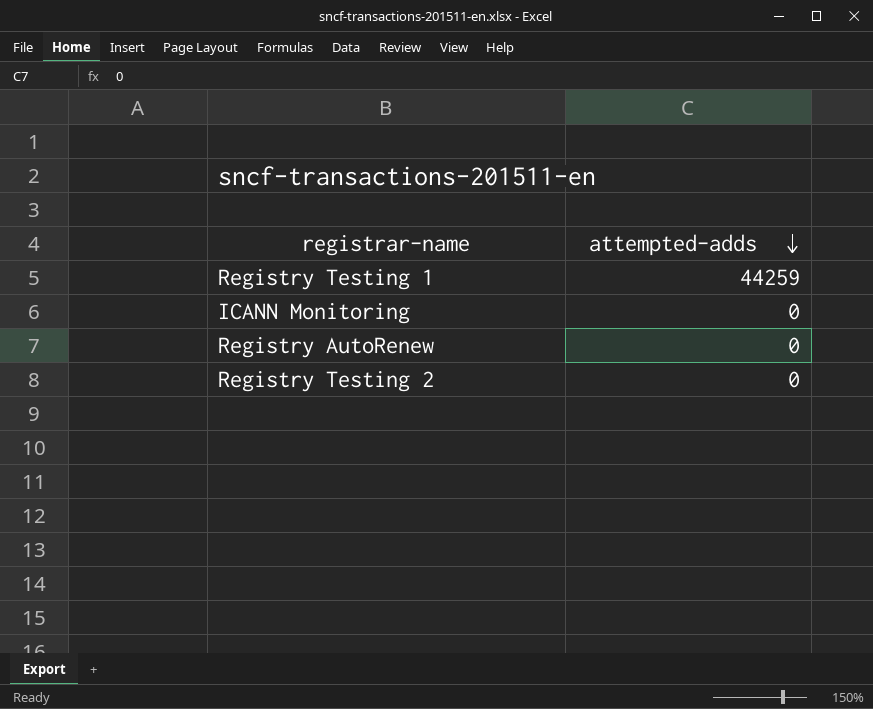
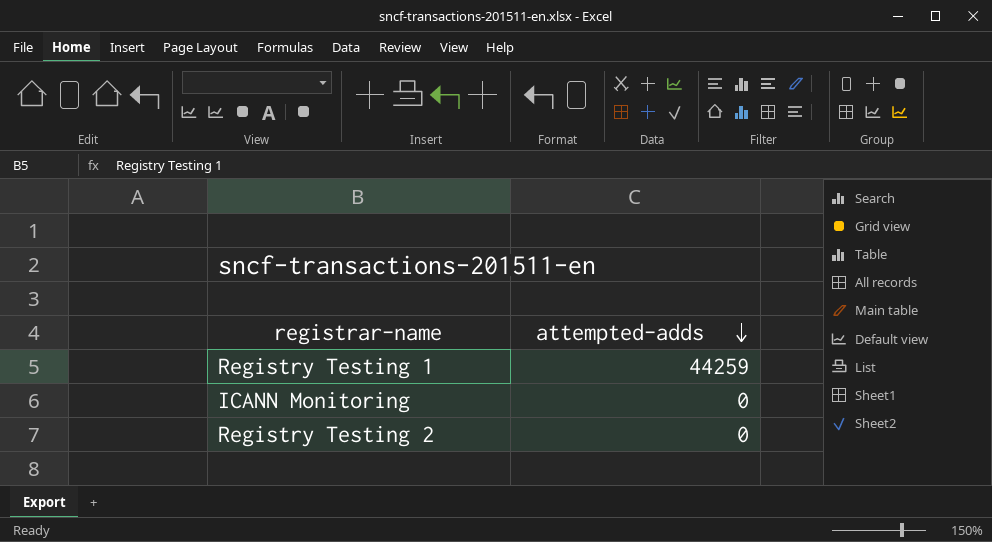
row Registry AutoRenew: 0 -> none

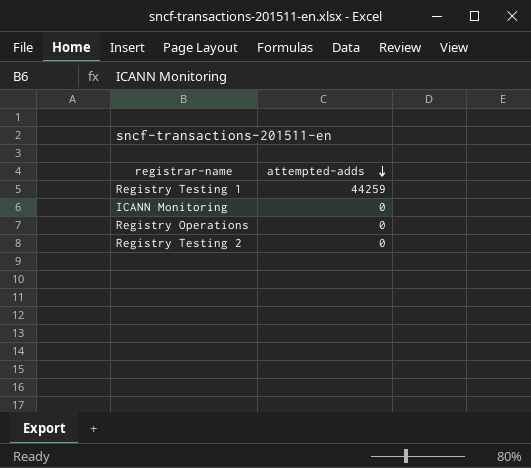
row Registry Operations: none -> 0

